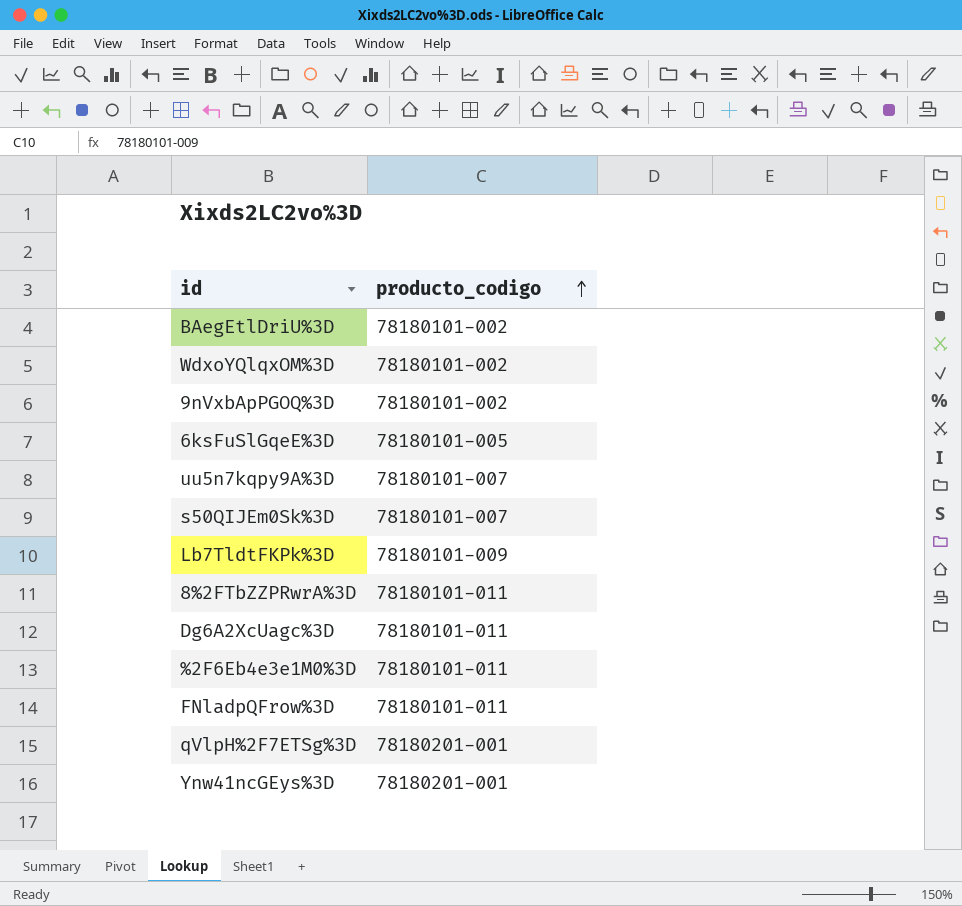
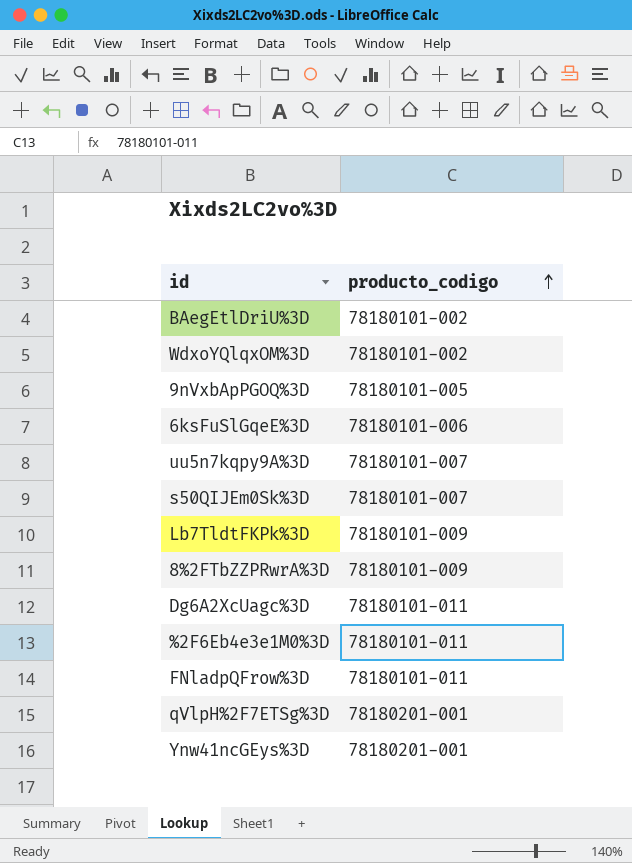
9nVxbApPGOQ%3D | producto_codigo: 78180101-002 -> 78180101-005
6ksFuSlGqeE%3D | producto_codigo: 78180101-005 -> 78180101-006
8%2FTbZZPRwrA%3D | producto_codigo: 78180101-011 -> 78180101-009

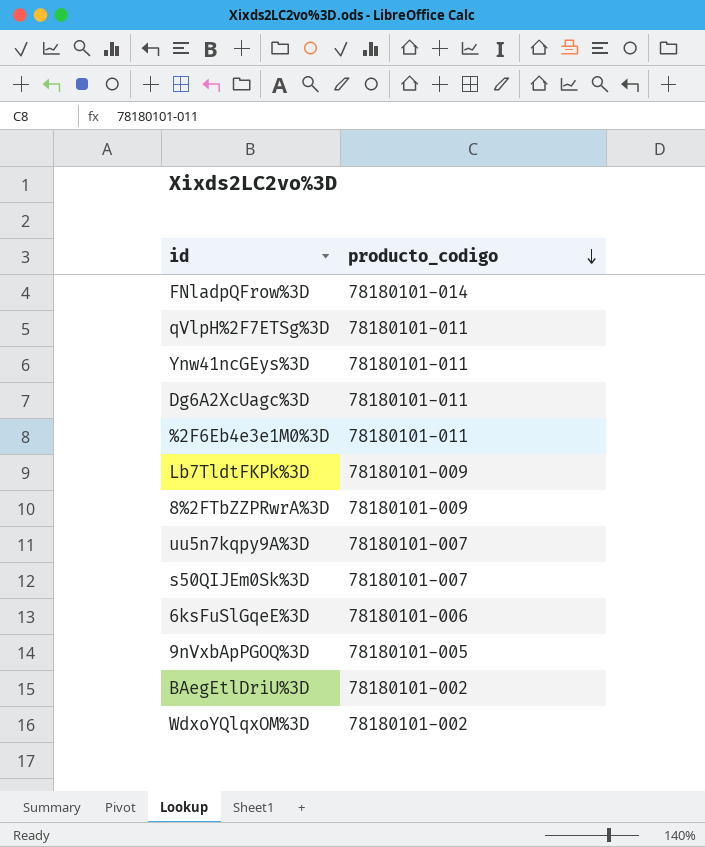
row order: producto_codigo ascending -> producto_codigo descending
FNladpQFrow%3D | producto_codigo: 78180101-011 -> 78180101-014
qVlpH%2F7ETSg%3D | producto_codigo: 78180201-001 -> 78180101-011
Ynw41ncGEys%3D | producto_codigo: 78180201-001 -> 78180101-011

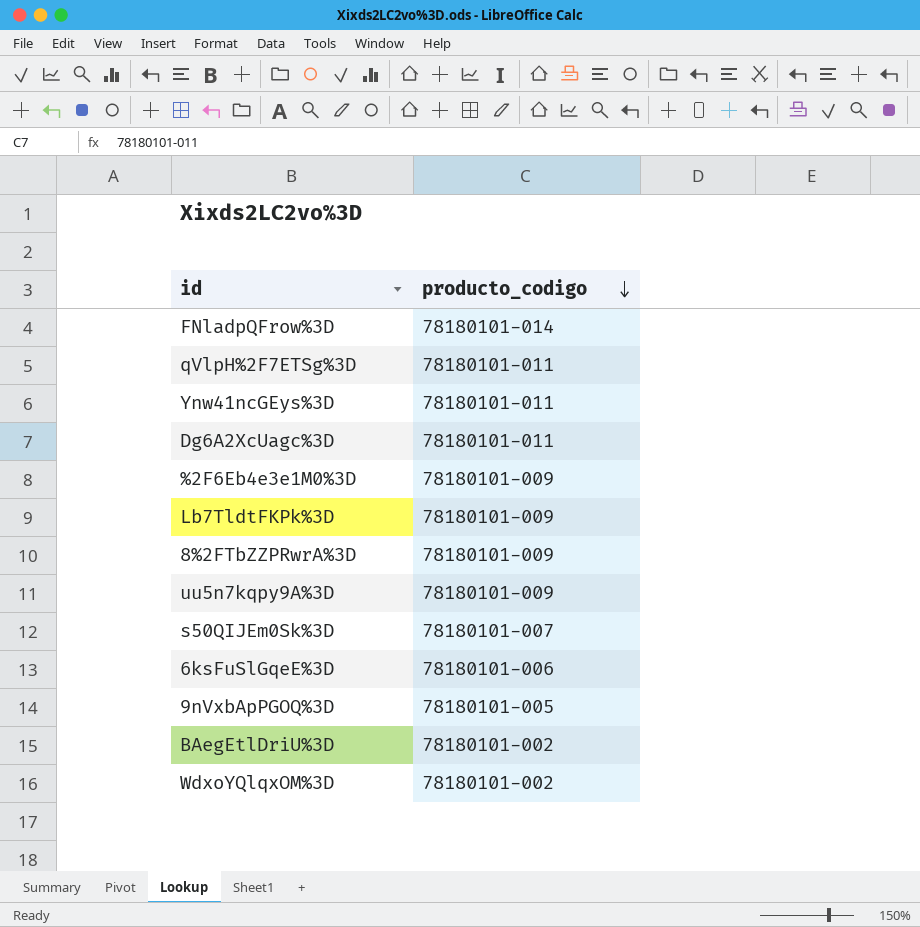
%2F6Eb4e3e1M0%3D | producto_codigo: 78180101-011 -> 78180101-009
uu5n7kqpy9A%3D | producto_codigo: 78180101-007 -> 78180101-009

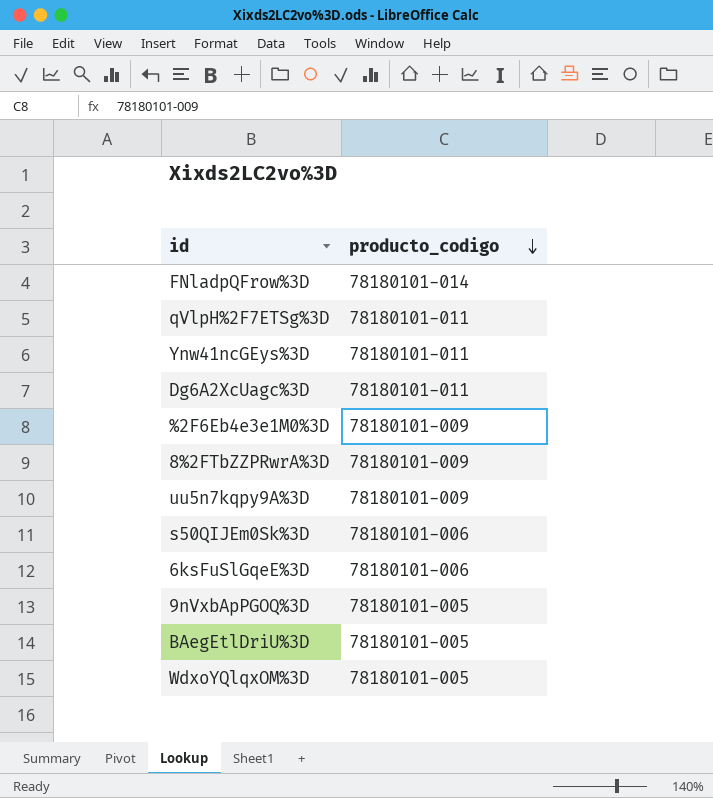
row Lb7TldtFKPk%3D: 78180101-009 -> none
s50QIJEm0Sk%3D | producto_codigo: 78180101-007 -> 78180101-006
BAegEtlDriU%3D | producto_codigo: 78180101-002 -> 78180101-005
WdxoYQlqxOM%3D | producto_codigo: 78180101-002 -> 78180101-005

